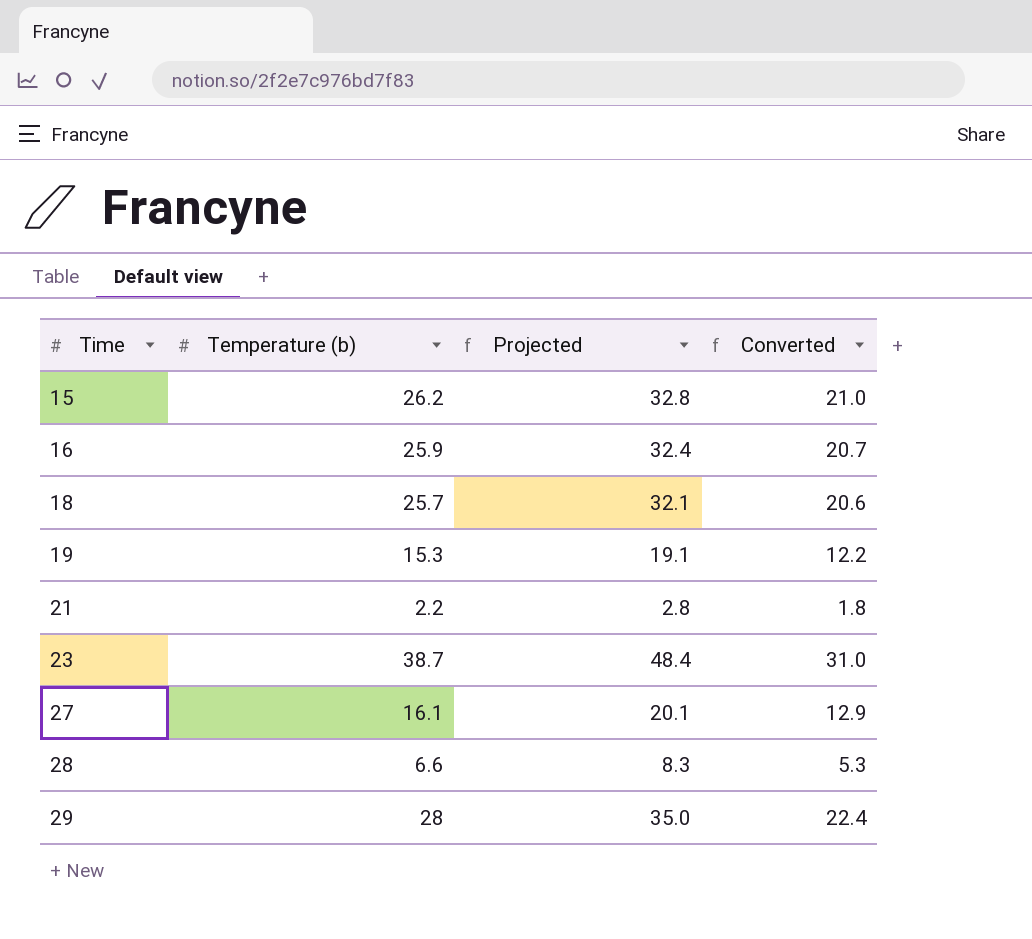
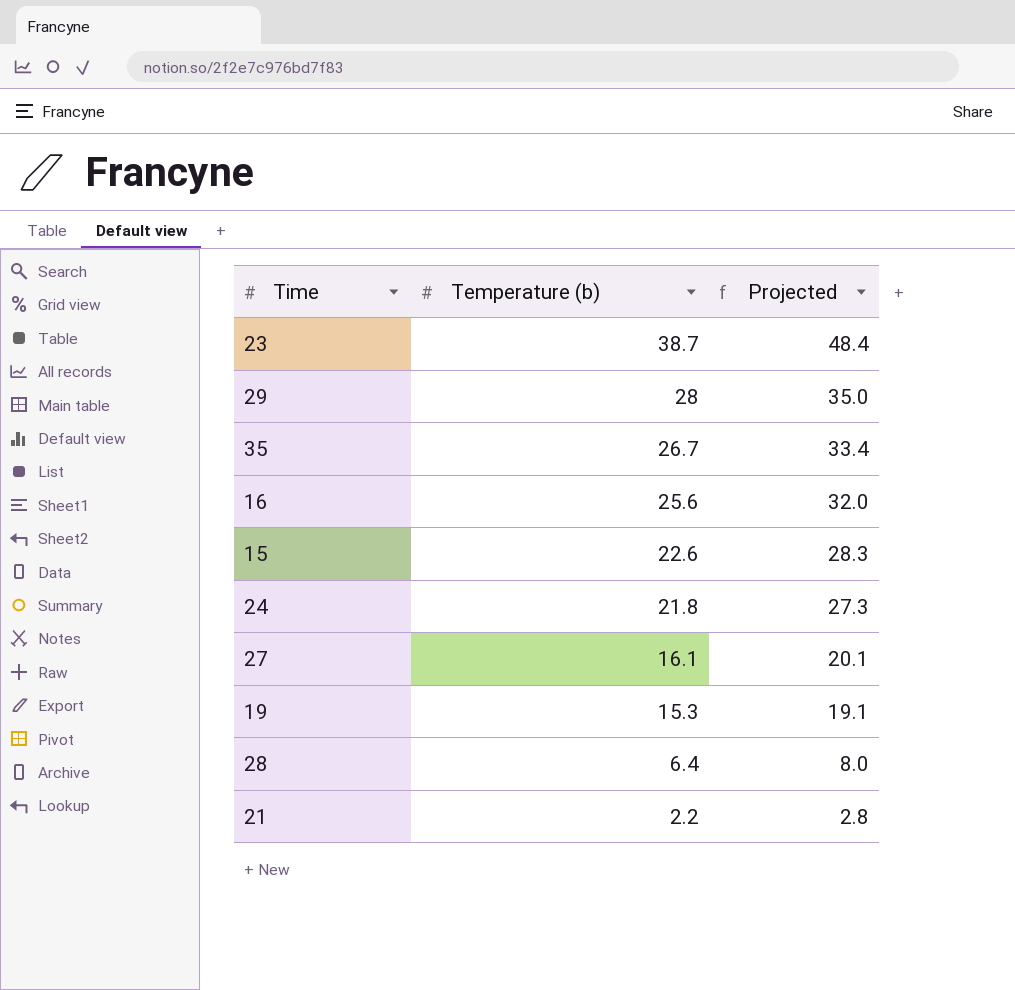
row order: Time ascending -> Temperature (b) descending
column Converted | formula: [Temperature (b)] * 0.8 -> none
row 18: 25.7 | 32.1 | 20.6 -> none
row 35: none -> 26.7 | 33.4
16 | Temperature (b): 25.9 -> 25.6
16 | Projected: 32.4 -> 32.0
15 | Temperature (b): 26.2 -> 22.6
15 | Projected: 32.8 -> 28.3
row 24: none -> 21.8 | 27.3
28 | Temperature (b): 6.6 -> 6.4
28 | Projected: 8.3 -> 8.0

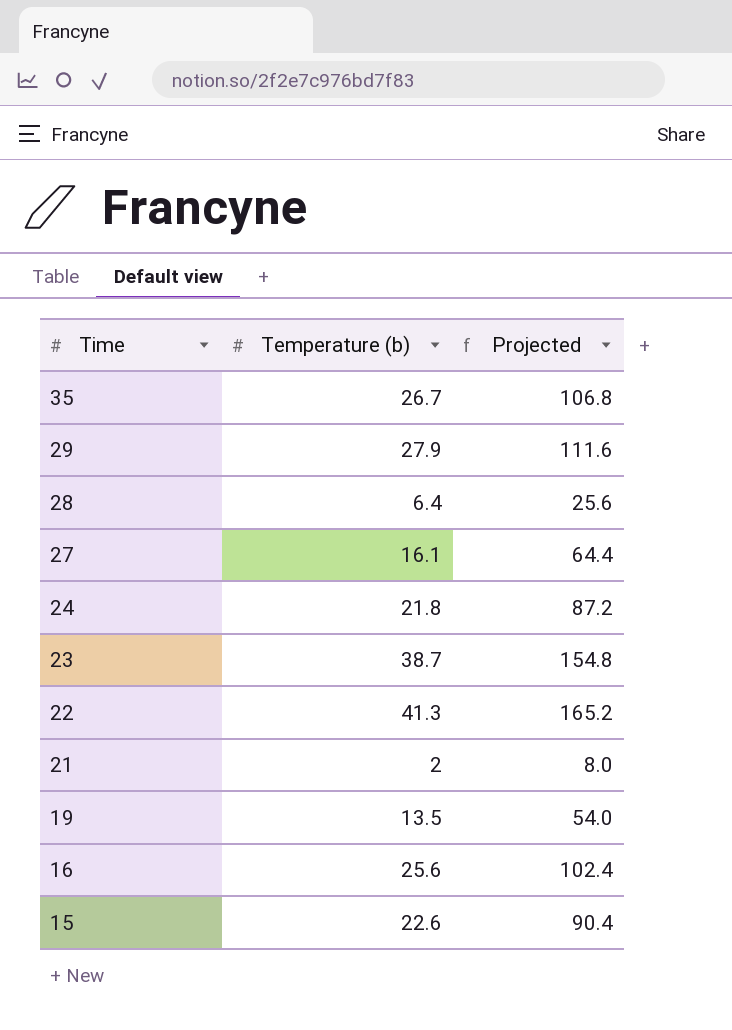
row order: Temperature (b) descending -> Time descending
column Projected | formula: [Temperature (b)] * 1.25 -> [Temperature (b)] * 4
29 | Temperature (b): 28 -> 27.9
row 22: none -> 41.3 | 165.2
21 | Temperature (b): 2.2 -> 2
19 | Temperature (b): 15.3 -> 13.5

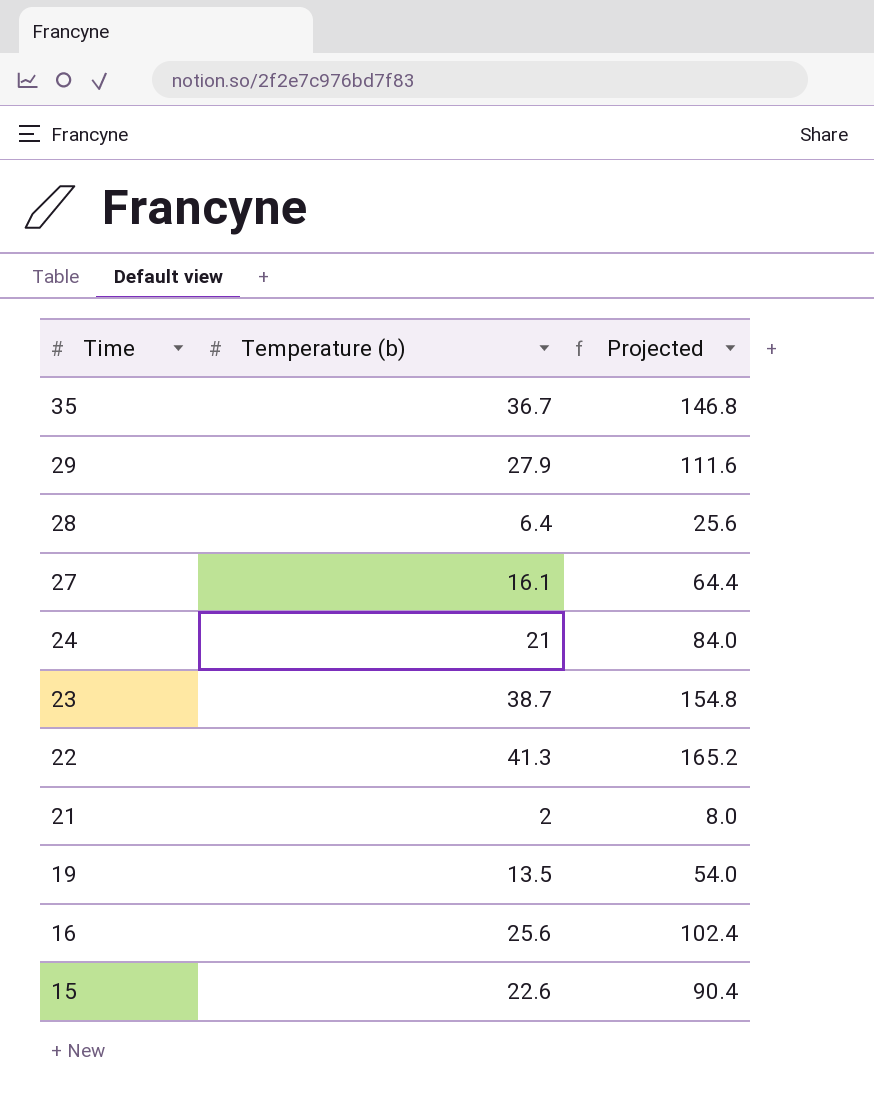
35 | Temperature (b): 26.7 -> 36.7
35 | Projected: 106.8 -> 146.8
24 | Temperature (b): 21.8 -> 21
24 | Projected: 87.2 -> 84.0

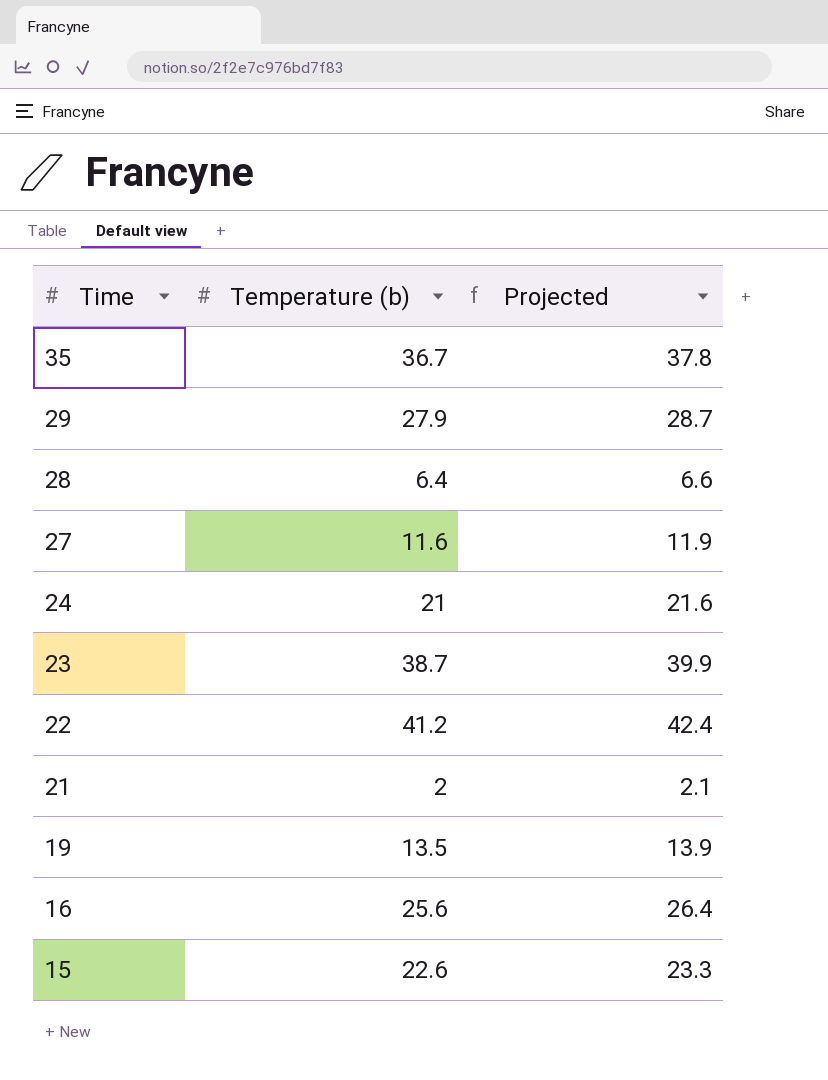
column Projected | formula: [Temperature (b)] * 4 -> [Temperature (b)] * 1.03
27 | Temperature (b): 16.1 -> 11.6
22 | Temperature (b): 41.3 -> 41.2

